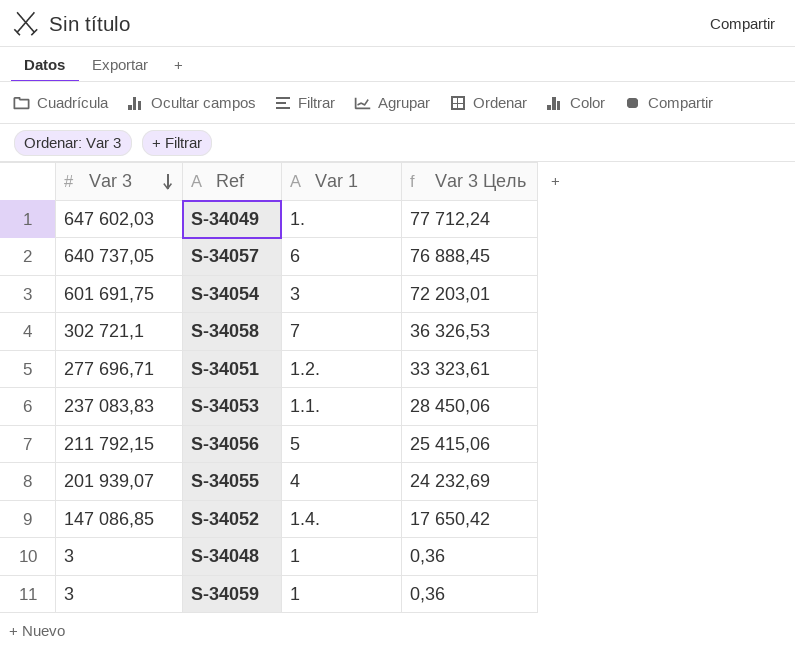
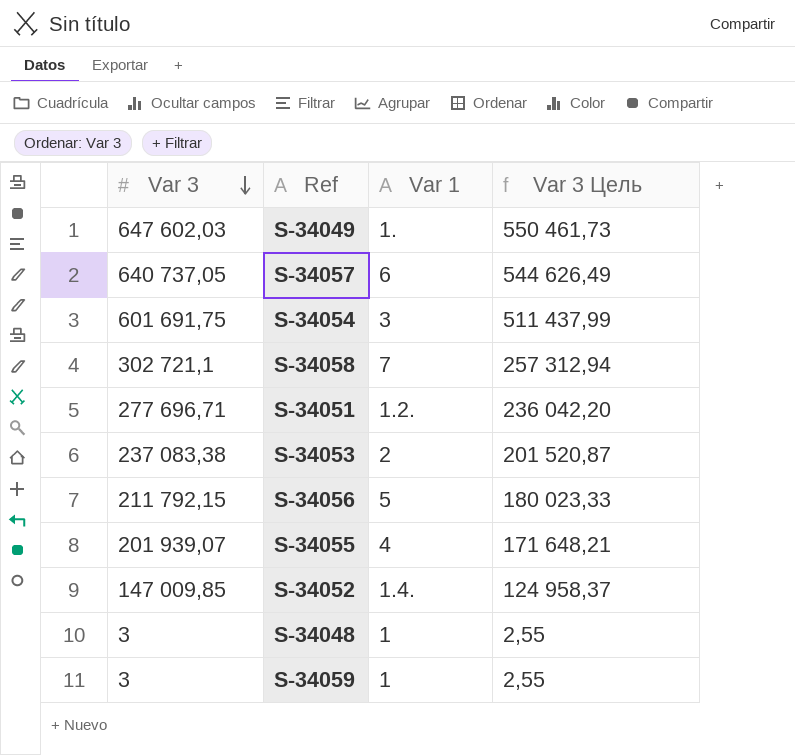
column Var 3 Цель | formula: [Var 3] * 0,12 -> [Var 3] * 0,85
S-34053 | Var 3: 237 083,83 -> 237 083,38
S-34053 | Var 1: 1.1. -> 2
S-34052 | Var 3: 147 086,85 -> 147 009,85

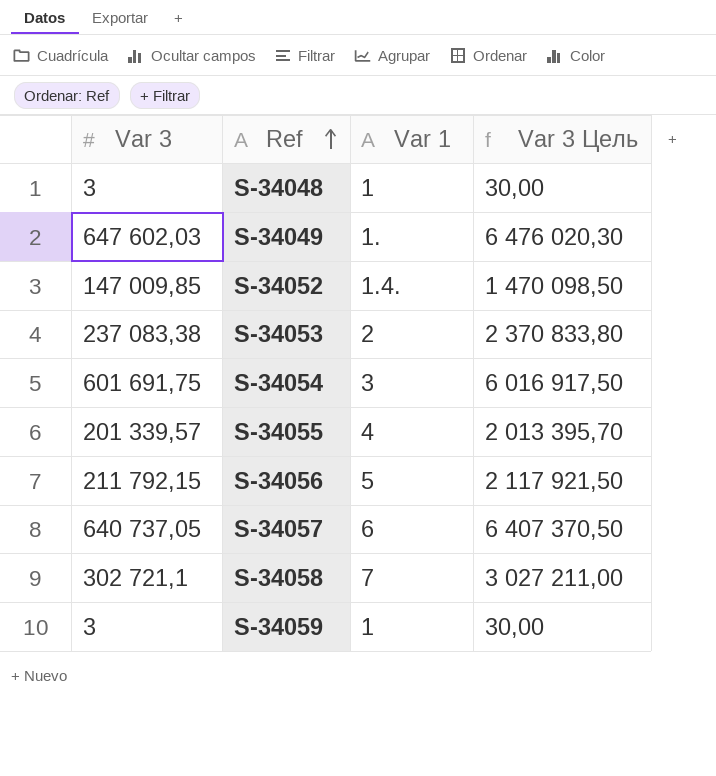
row order: Var 3 descending -> Ref ascending
column Var 3 Цель | formula: [Var 3] * 0,85 -> [Var 3] * 10
row S-34051: 277 696,71 | 1.2. | 236 042,20 -> none
S-34055 | Var 3: 201 939,07 -> 201 339,57

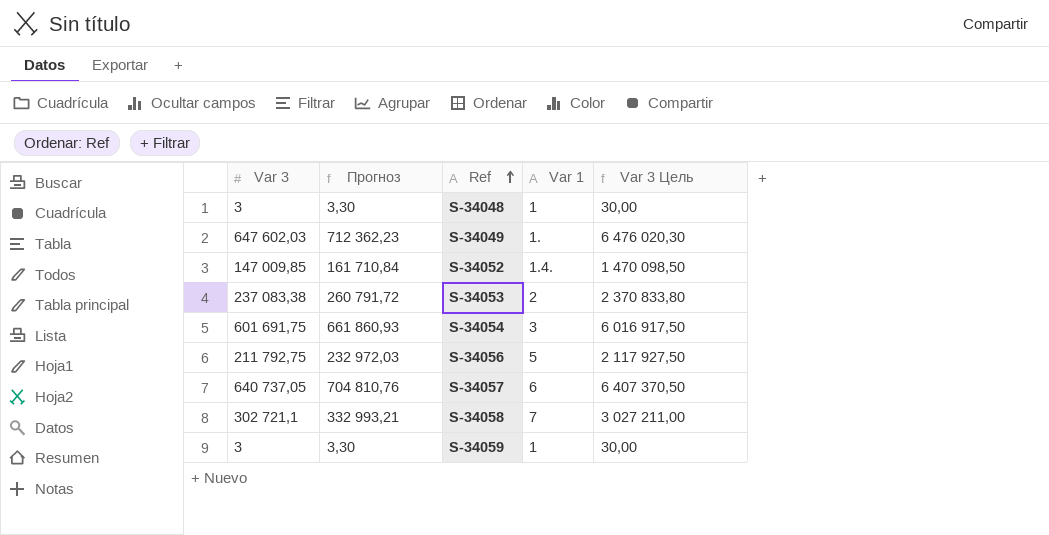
column Прогноз | formula: none -> [Var 3] * 1,1
row S-34055: 201 339,57 | 4 | 2 013 395,70 -> none
S-34056 | Var 3: 211 792,15 -> 211 792,75
S-34056 | Var 3 Цель: 2 117 921,50 -> 2 117 927,50

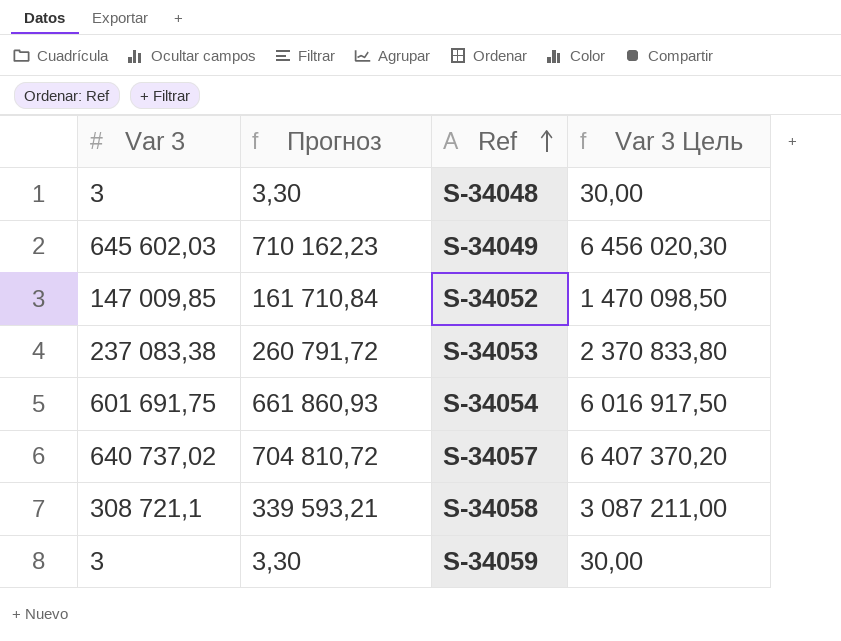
column Var 1 | position: 4 -> none
row S-34056: 211 792,75 | 232 972,03 | 5 | 2 117 927,50 -> none
S-34049 | Var 3: 647 602,03 -> 645 602,03
S-34049 | Прогноз: 712 362,23 -> 710 162,23
S-34049 | Var 3 Цель: 6 476 020,30 -> 6 456 020,30
S-34057 | Var 3: 640 737,05 -> 640 737,02
S-34057 | Прогноз: 704 810,76 -> 704 810,72
S-34057 | Var 3 Цель: 6 407 370,50 -> 6 407 370,20
S-34058 | Var 3: 302 721,1 -> 308 721,1
S-34058 | Прогноз: 332 993,21 -> 339 593,21
S-34058 | Var 3 Цель: 3 027 211,00 -> 3 087 211,00

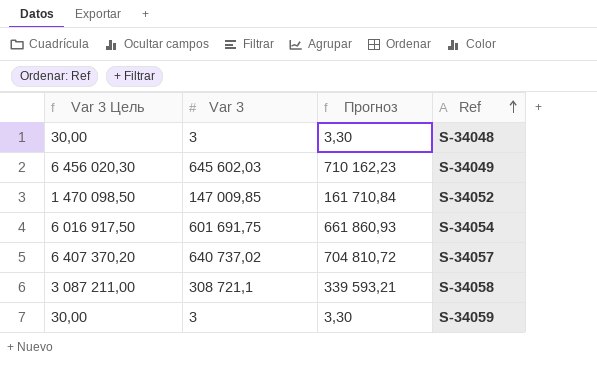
column Var 3 Цель | position: 4 -> 1
row S-34053: 237 083,38 | 260 791,72 | 2 370 833,80 -> none

